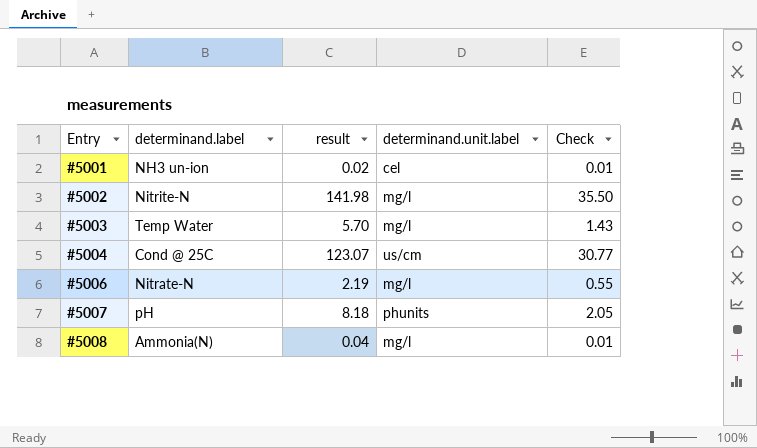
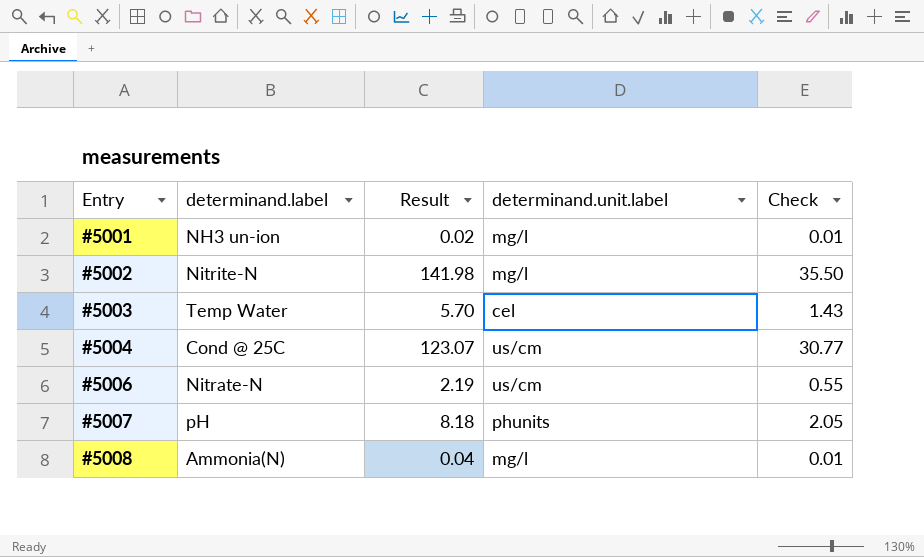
column name: result -> Result
#5001 | determinand.unit.label: cel -> mg/l
#5003 | determinand.unit.label: mg/l -> cel
#5006 | determinand.unit.label: mg/l -> us/cm

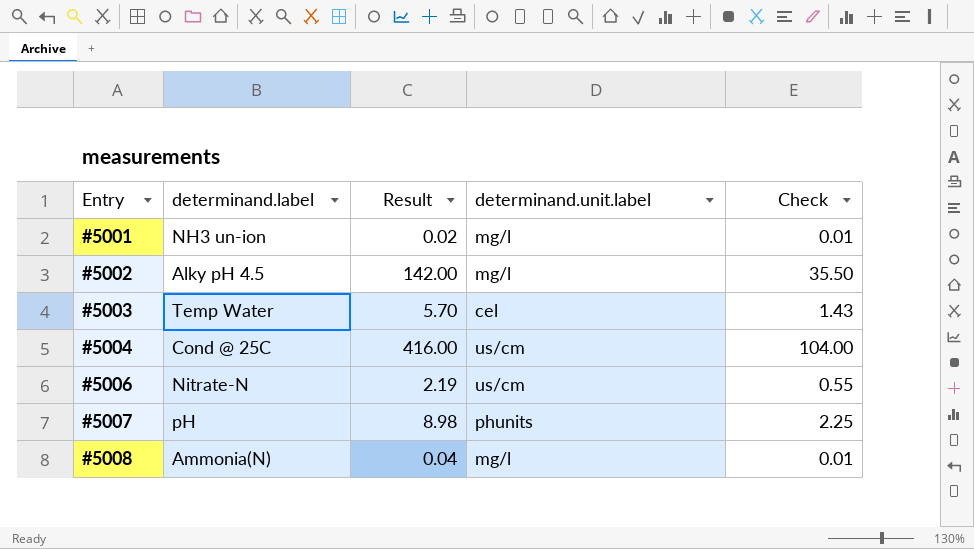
#5002 | determinand.label: Nitrite-N -> Alky pH 4.5
#5002 | Result: 141.98 -> 142.00
#5004 | Result: 123.07 -> 416.00
#5004 | Check: 30.77 -> 104.00
#5007 | Result: 8.18 -> 8.98
#5007 | Check: 2.05 -> 2.25

